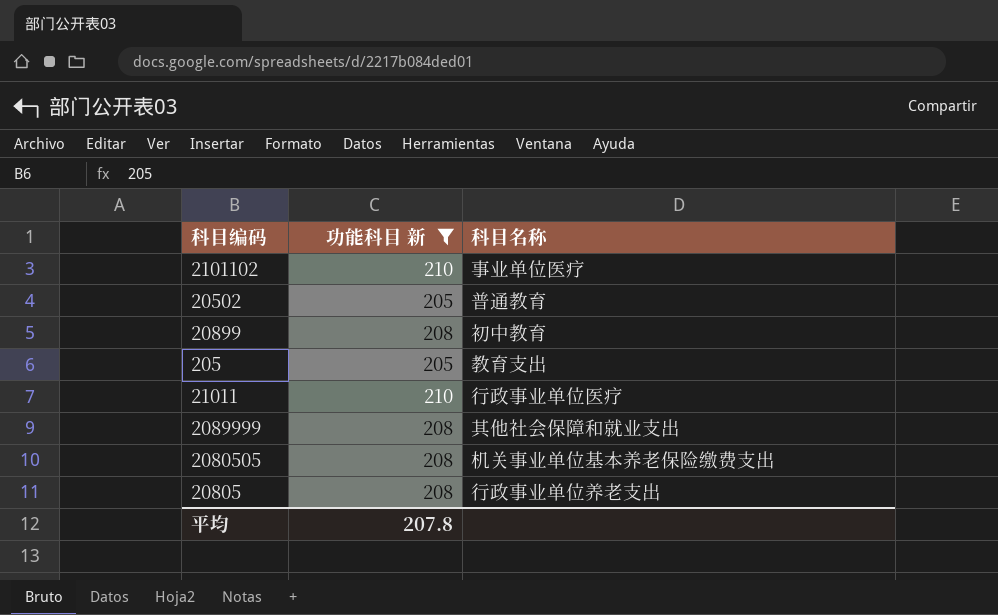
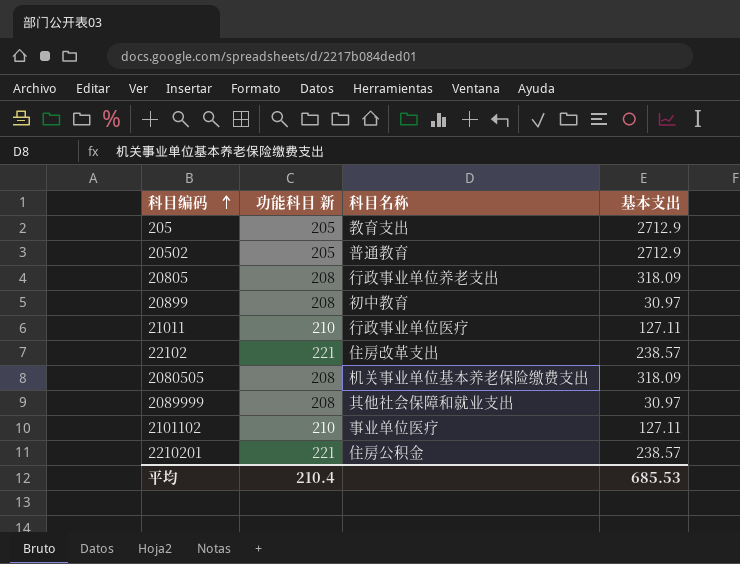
filter: 功能科目 新 != 221 -> none
row order: none -> 科目编码 ascending
column 基本支出 | position: none -> 4
平均 | 功能科目 新: 207.8 -> 210.4

